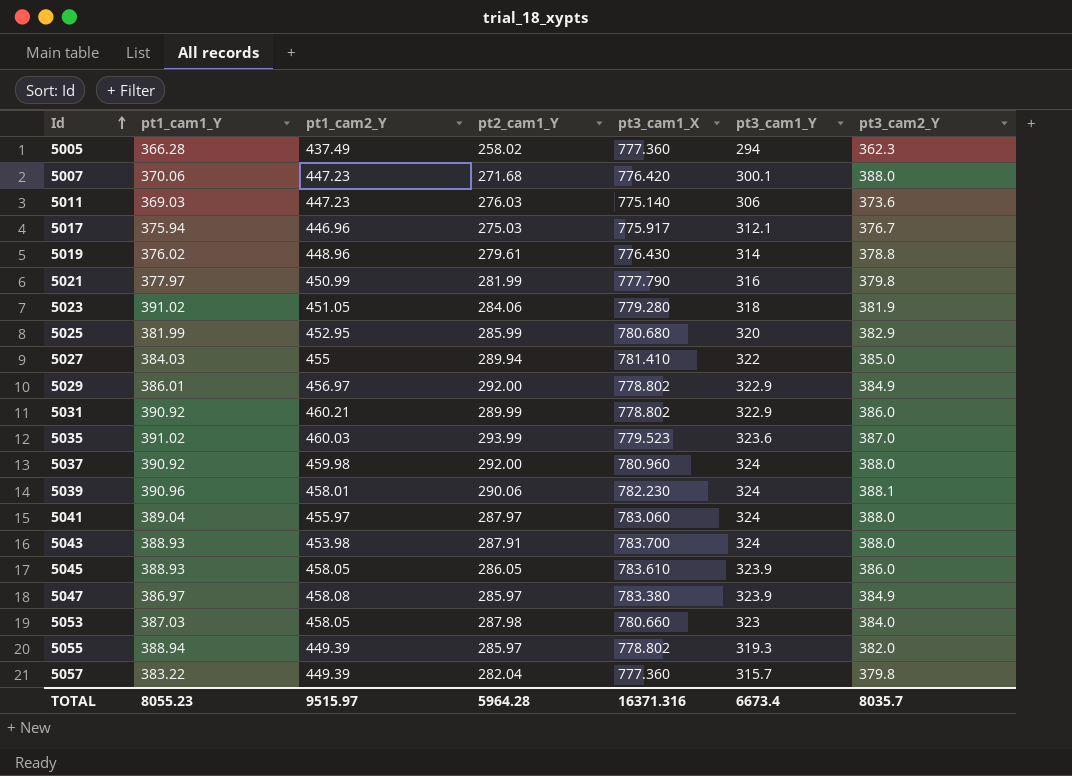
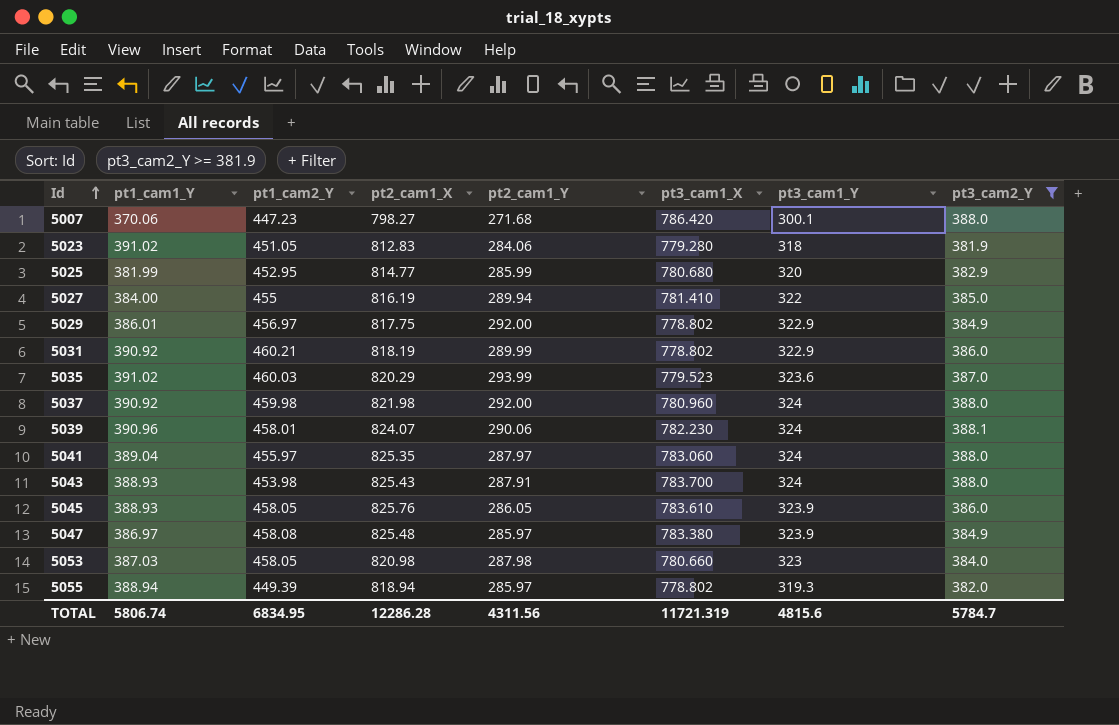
filter: none -> pt3_cam2_Y >= 381.9
column pt2_cam1_X | position: none -> 4
5007 | pt3_cam1_X: 776.420 -> 786.420
5027 | pt1_cam1_Y: 384.03 -> 384.00
TOTAL | pt1_cam1_Y: 8055.23 -> 5806.74
TOTAL | pt1_cam2_Y: 9515.97 -> 6834.95
TOTAL | pt2_cam1_Y: 5964.28 -> 4311.56
TOTAL | pt3_cam1_X: 16371.316 -> 11721.319
TOTAL | pt3_cam1_Y: 6673.4 -> 4815.6
TOTAL | pt3_cam2_Y: 8035.7 -> 5784.7

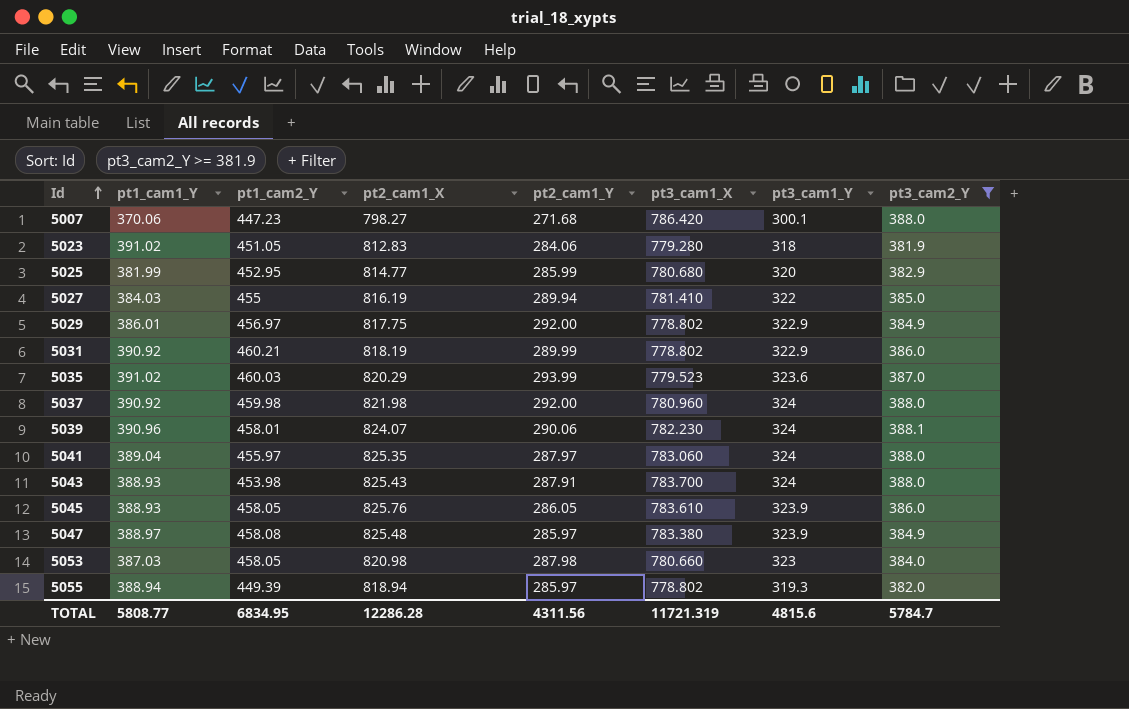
5027 | pt1_cam1_Y: 384.00 -> 384.03
5047 | pt1_cam1_Y: 386.97 -> 388.97
TOTAL | pt1_cam1_Y: 5806.74 -> 5808.77

